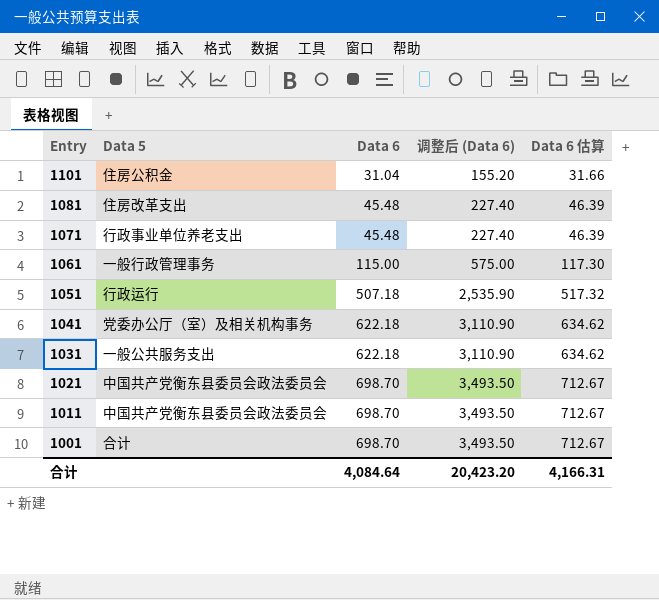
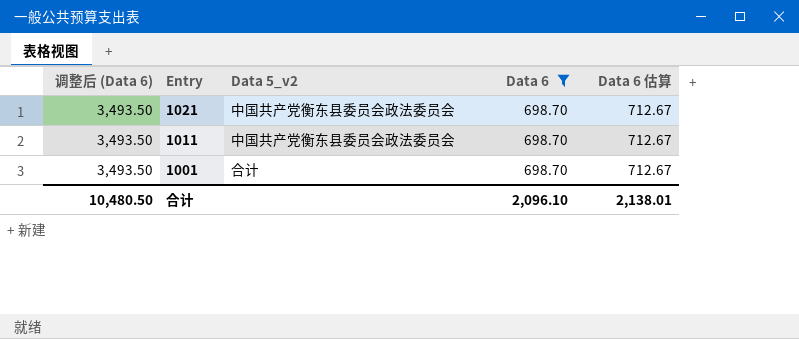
filter: none -> Data 6 = 698.70
column 调整后 (Data 6) | position: 4 -> 1
column name: Data 5 -> Data 5_v2
合计 | 调整后 (Data 6): 20,423.20 -> 10,480.50
合计 | Data 6: 4,084.64 -> 2,096.10
合计 | Data 6 估算: 4,166.31 -> 2,138.01

